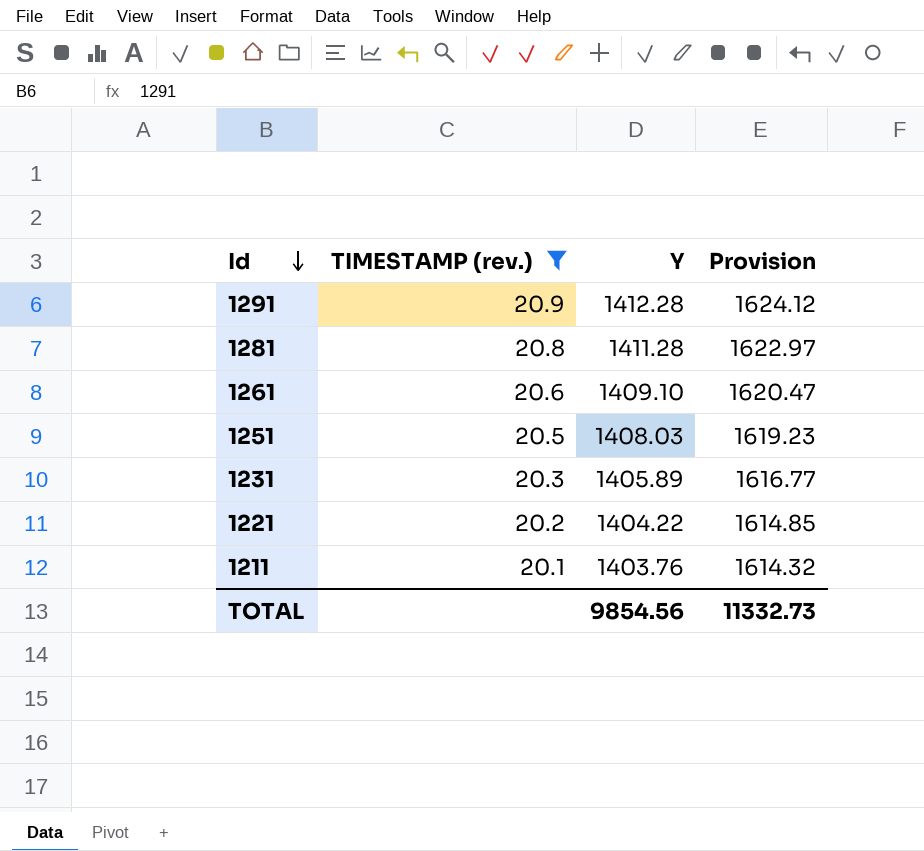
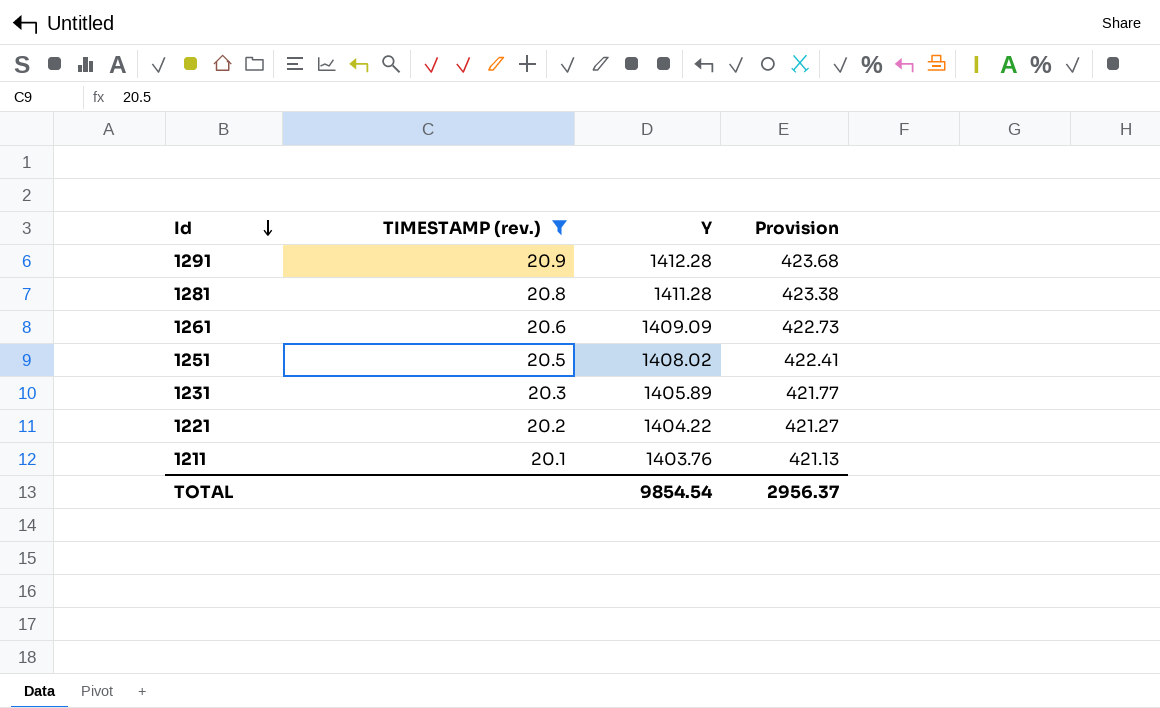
column Provision | formula: [Y] * 1.15 -> [Y] * 0.3
1261 | Y: 1409.10 -> 1409.09
1251 | Y: 1408.03 -> 1408.02
TOTAL | Y: 9854.56 -> 9854.54
TOTAL | Provision: 11332.73 -> 2956.37

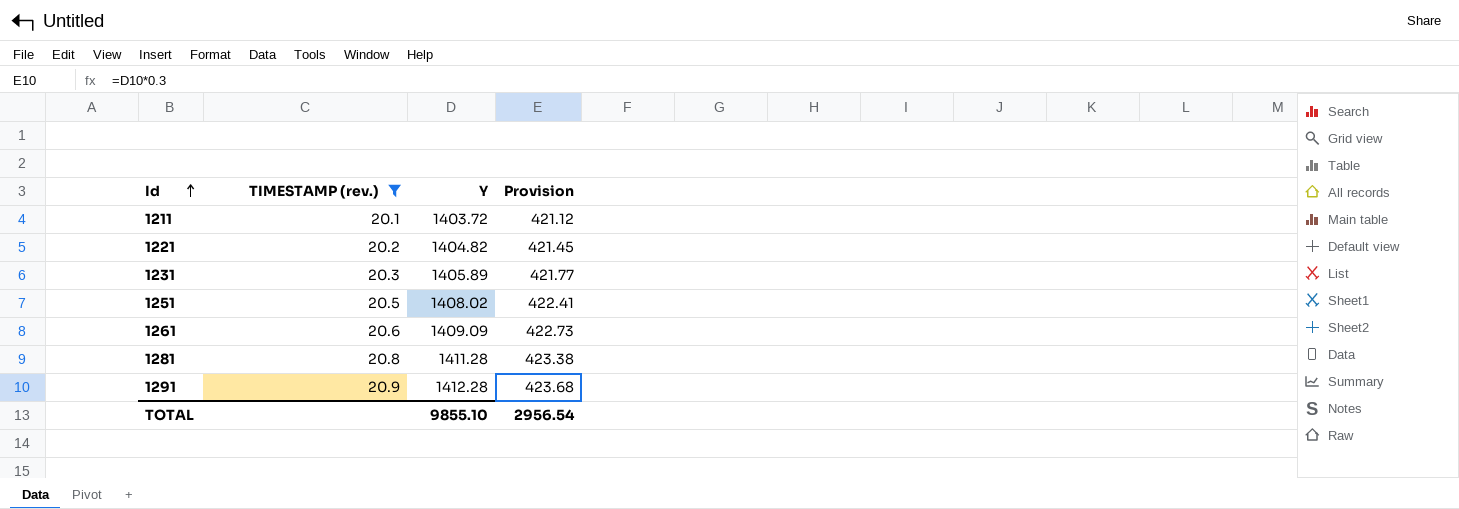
row order: Id descending -> Id ascending
1211 | Y: 1403.76 -> 1403.72
1211 | Provision: 421.13 -> 421.12
1221 | Y: 1404.22 -> 1404.82
1221 | Provision: 421.27 -> 421.45
TOTAL | Y: 9854.54 -> 9855.10
TOTAL | Provision: 2956.37 -> 2956.54

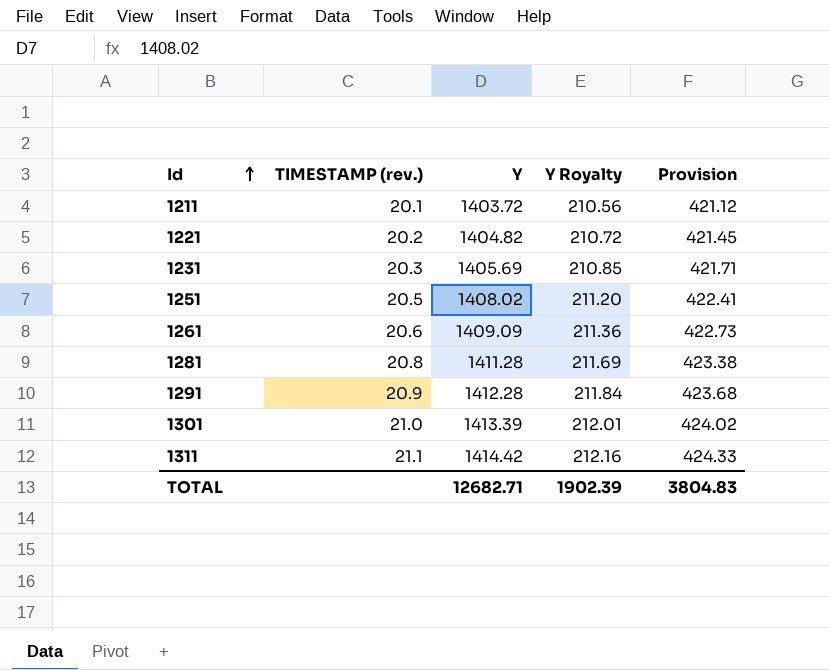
filter: TIMESTAMP (rev.) <= 20.9 -> none
column Y Royalty | formula: none -> [Y] * 0.15
1231 | Y: 1405.89 -> 1405.69
1231 | Provision: 421.77 -> 421.71
TOTAL | Y: 9855.10 -> 12682.71
TOTAL | Provision: 2956.54 -> 3804.83

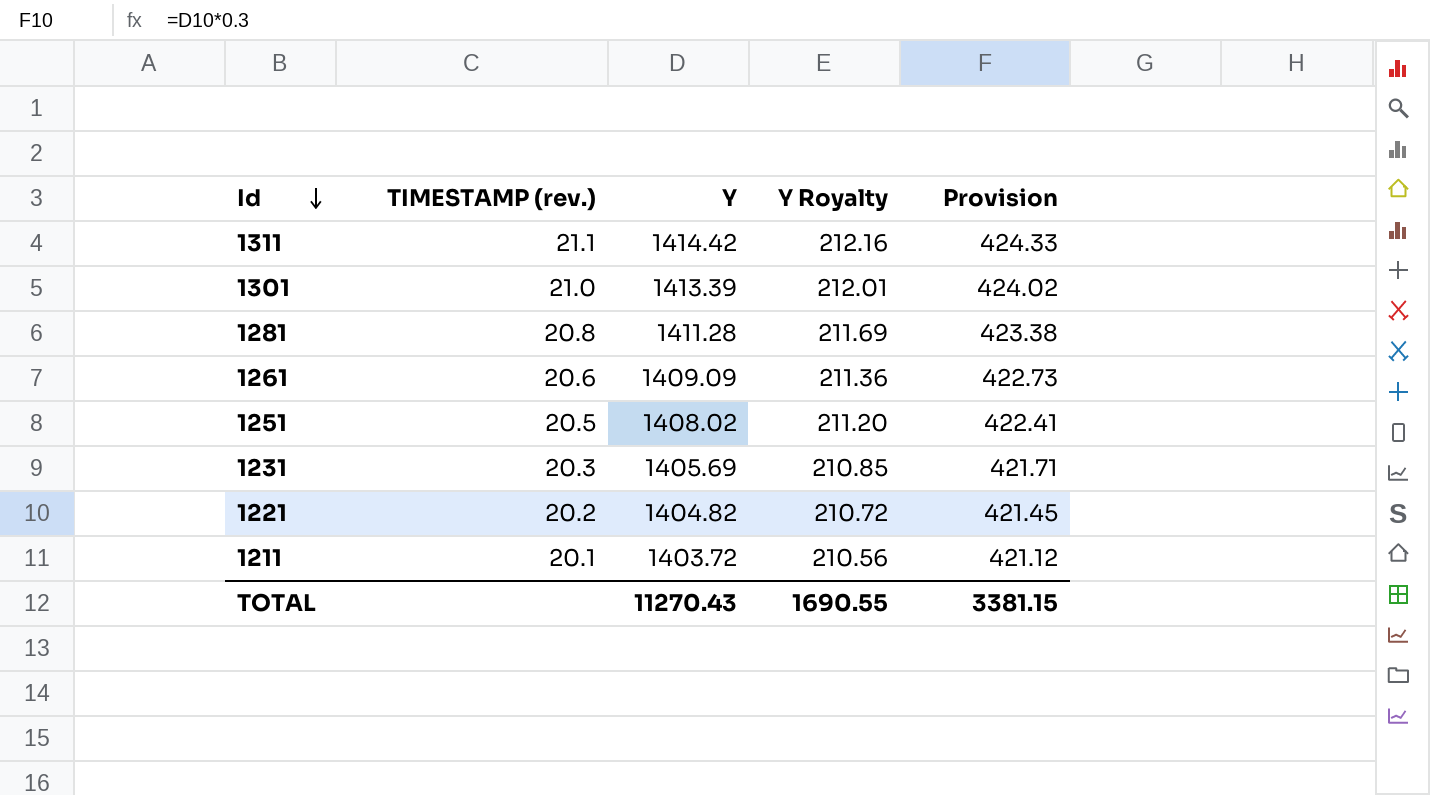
row order: Id ascending -> Id descending
row 1291: 20.9 | 1412.28 | 211.84 | 423.68 -> none
TOTAL | Y: 12682.71 -> 11270.43
TOTAL | Y Royalty: 1902.39 -> 1690.55
TOTAL | Provision: 3804.83 -> 3381.15

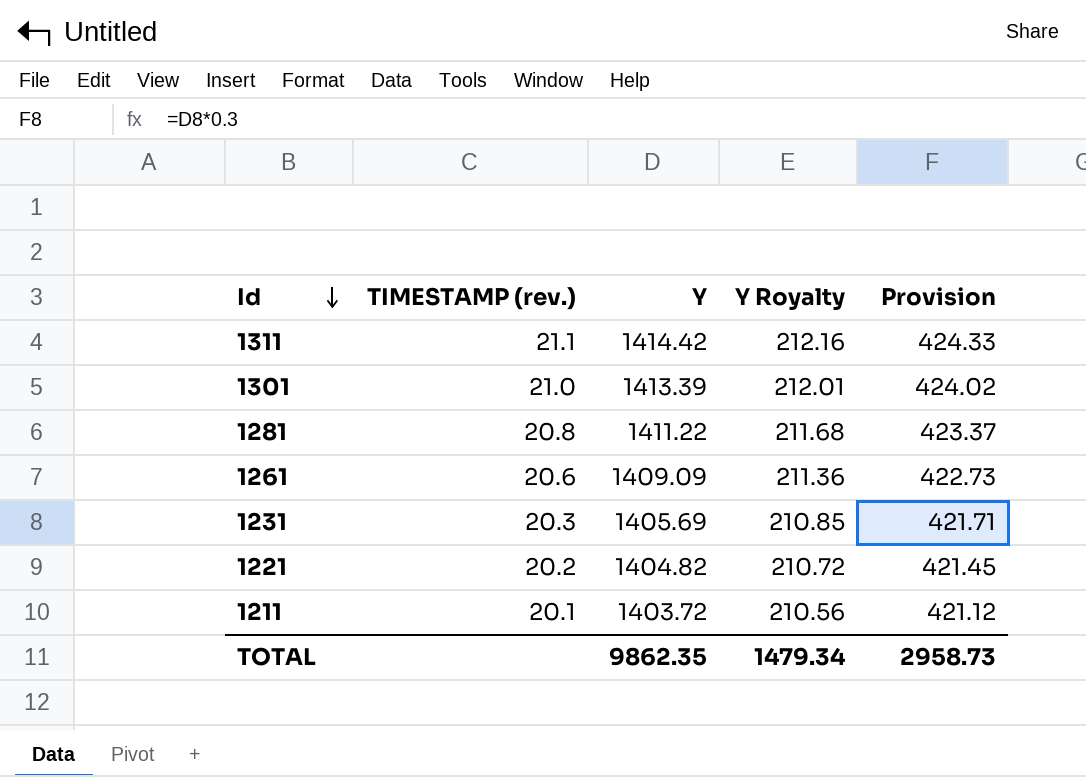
row 1251: 20.5 | 1408.02 | 211.20 | 422.41 -> none
1281 | Y: 1411.28 -> 1411.22
1281 | Y Royalty: 211.69 -> 211.68
1281 | Provision: 423.38 -> 423.37
TOTAL | Y: 11270.43 -> 9862.35
TOTAL | Y Royalty: 1690.55 -> 1479.34
TOTAL | Provision: 3381.15 -> 2958.73

